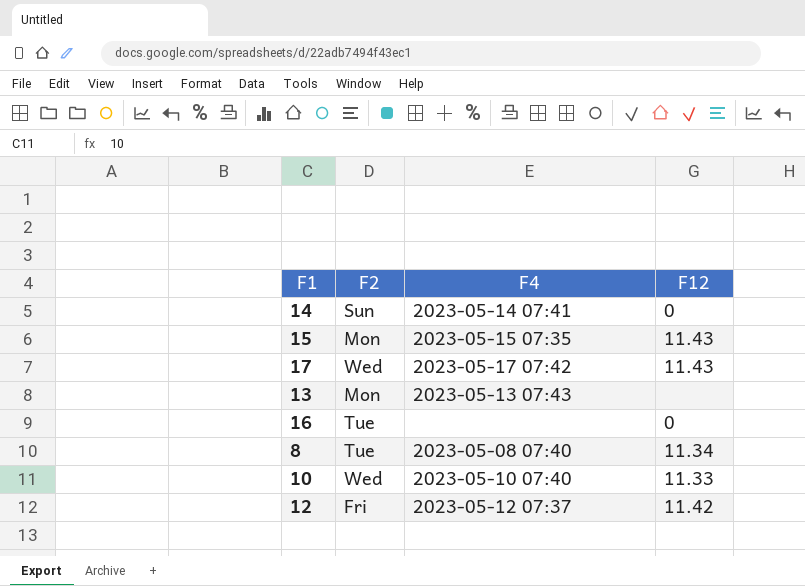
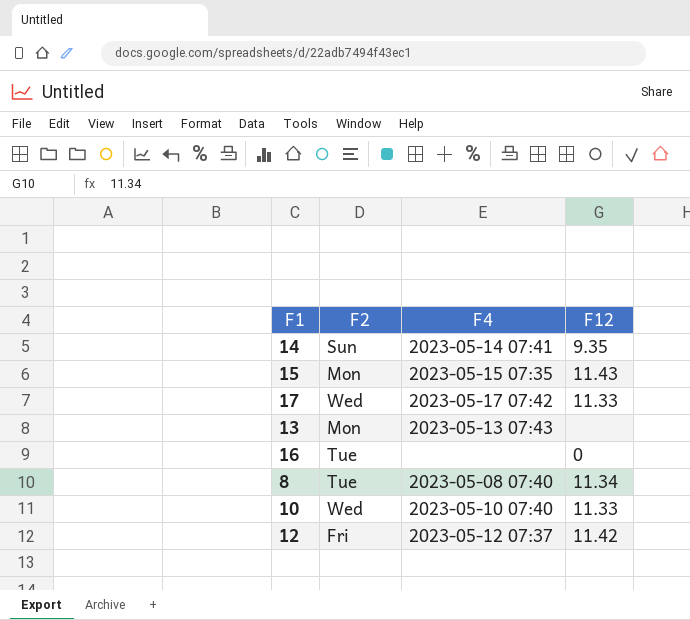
14 | F12: 0 -> 9.35
17 | F12: 11.43 -> 11.33

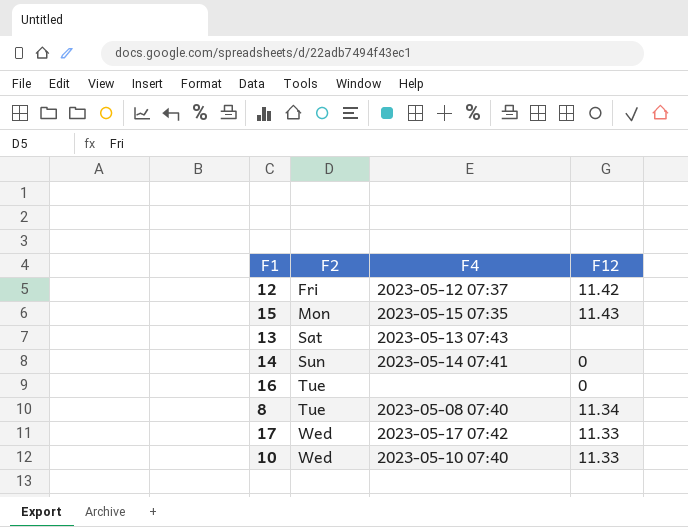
row order: none -> F2 ascending
13 | F2: Mon -> Sat
14 | F12: 9.35 -> 0

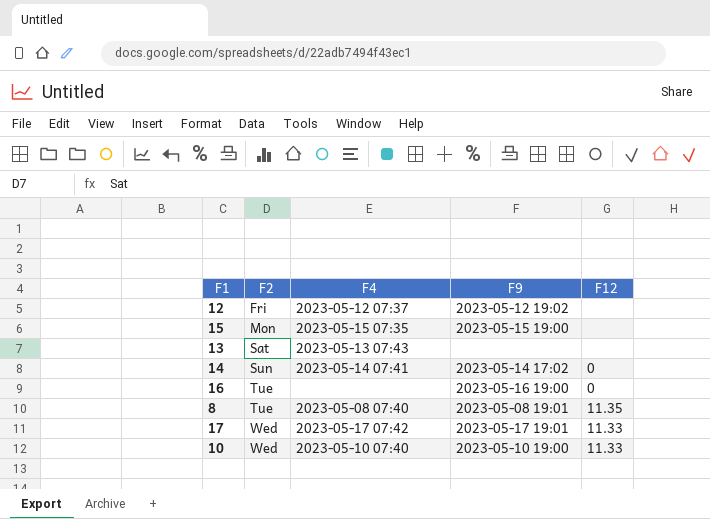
column F9 | position: none -> 4
12 | F12: 11.42 -> none
15 | F12: 11.43 -> none
8 | F12: 11.34 -> 11.35

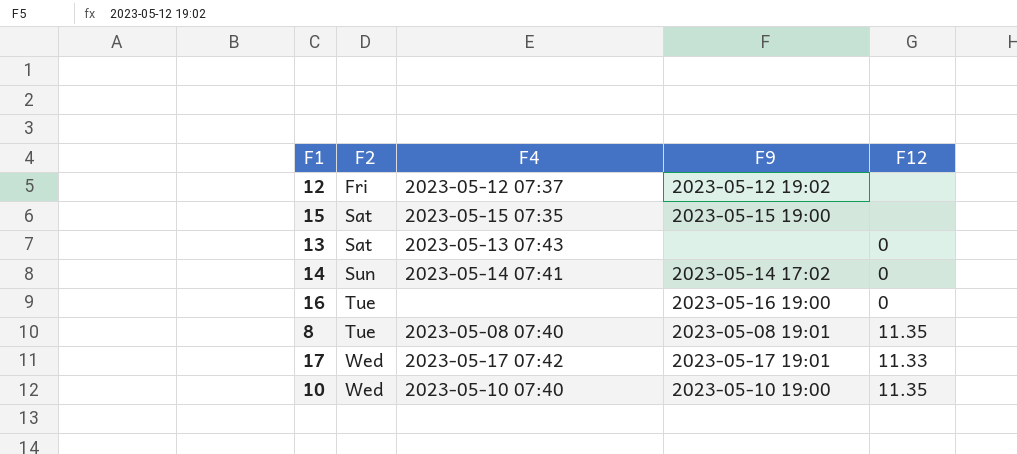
15 | F2: Mon -> Sat
13 | F12: none -> 0
10 | F12: 11.33 -> 11.35

